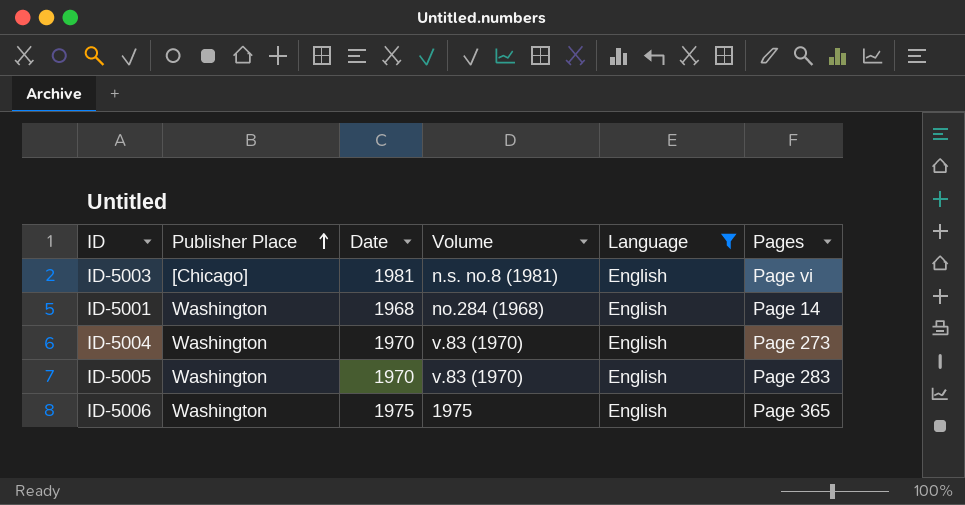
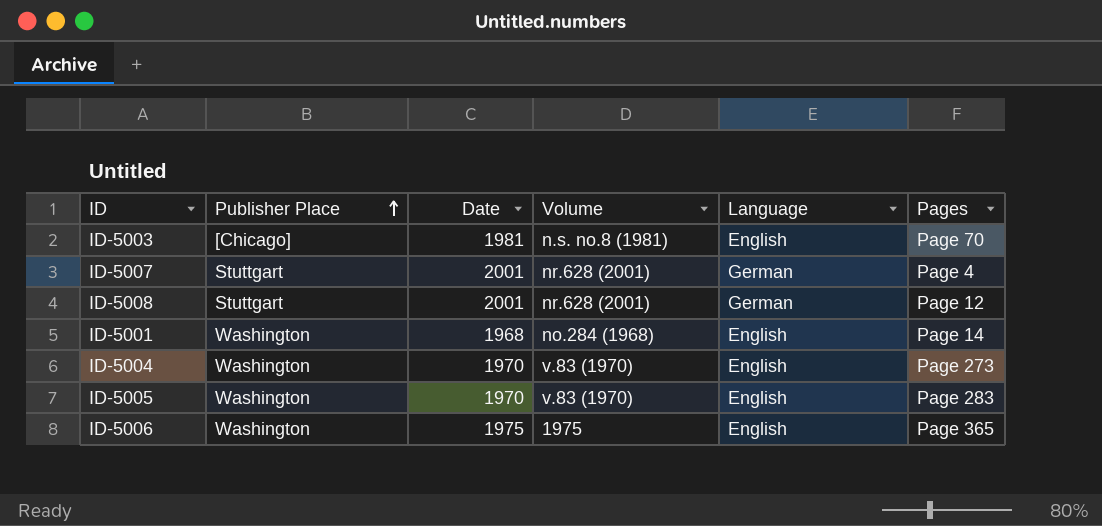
filter: Language = English -> none
ID-5003 | Pages: Page vi -> Page 70

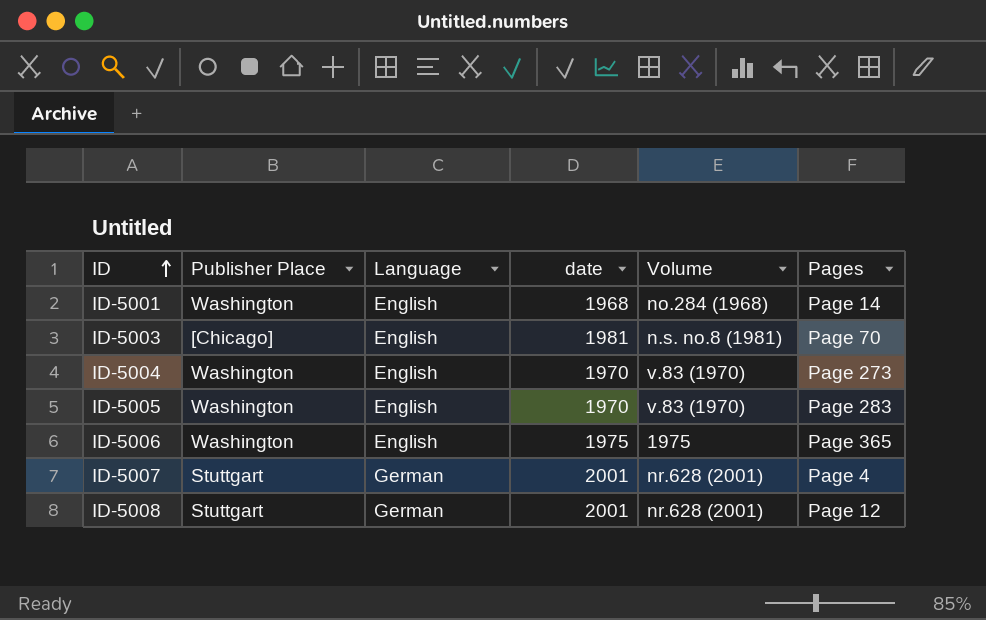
row order: Publisher Place ascending -> ID ascending
column Language | position: 5 -> 3
column name: Date -> date

